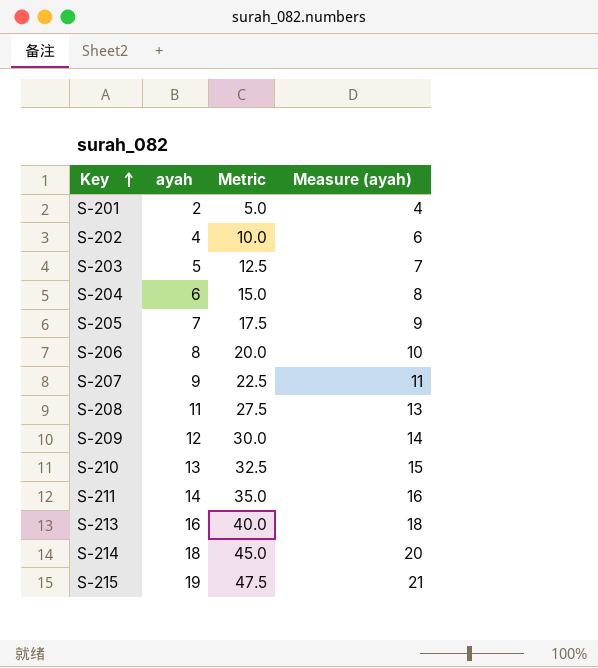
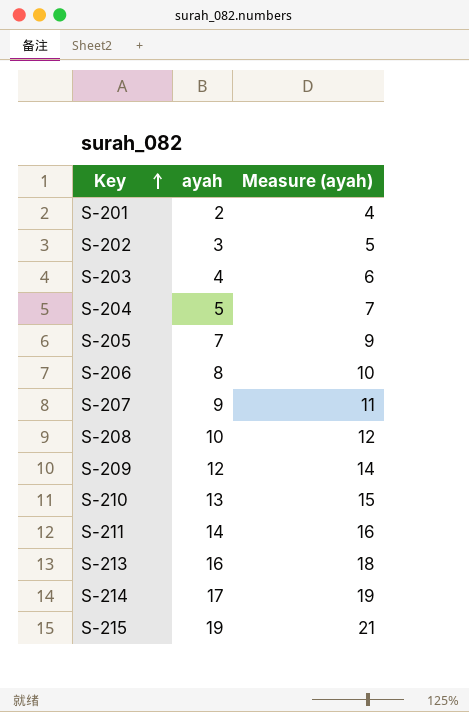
column Metric | formula: [ayah] * 2.5 -> none
S-202 | ayah: 4 -> 3
S-202 | Measure (ayah): 6 -> 5
S-203 | ayah: 5 -> 4
S-203 | Measure (ayah): 7 -> 6
S-204 | ayah: 6 -> 5
S-204 | Measure (ayah): 8 -> 7
S-208 | ayah: 11 -> 10
S-208 | Measure (ayah): 13 -> 12
S-214 | ayah: 18 -> 17
S-214 | Measure (ayah): 20 -> 19

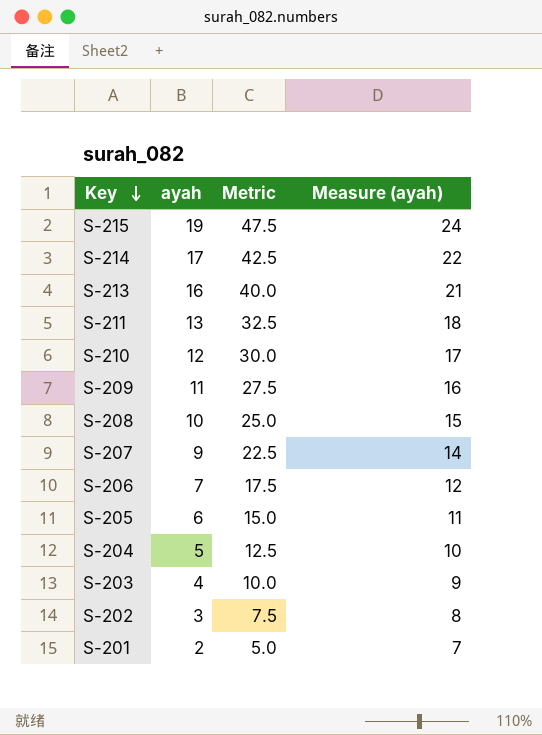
row order: Key ascending -> Key descending
column Metric | formula: none -> [ayah] * 2.5
column Measure (ayah) | formula: [ayah] + 2 -> [ayah] + 5
S-211 | ayah: 14 -> 13
S-210 | ayah: 13 -> 12
S-209 | ayah: 12 -> 11
S-206 | ayah: 8 -> 7
S-205 | ayah: 7 -> 6

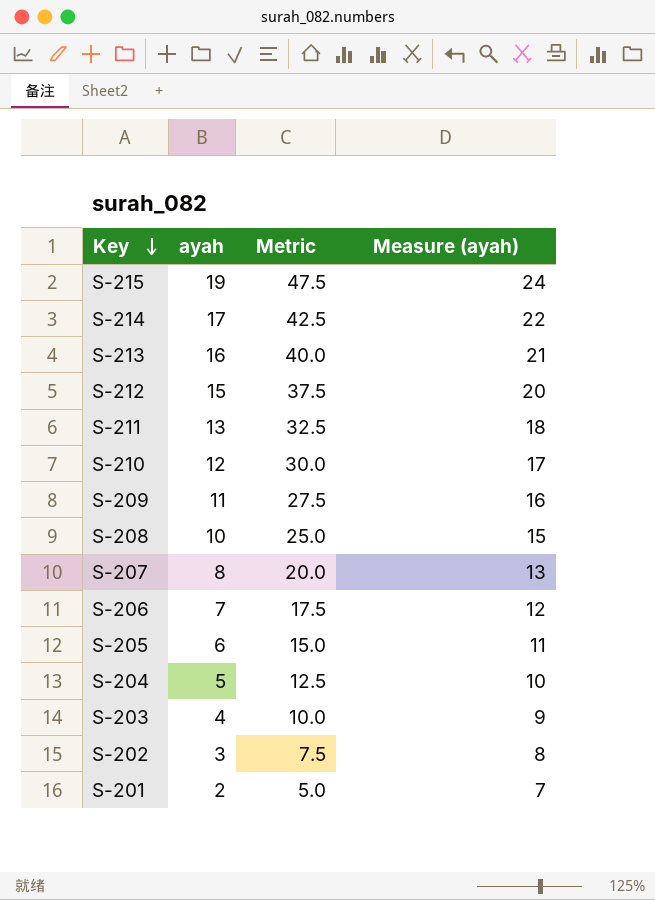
row S-212: none -> 15 | 37.5 | 20
S-207 | ayah: 9 -> 8
S-207 | Metric: 22.5 -> 20.0
S-207 | Measure (ayah): 14 -> 13

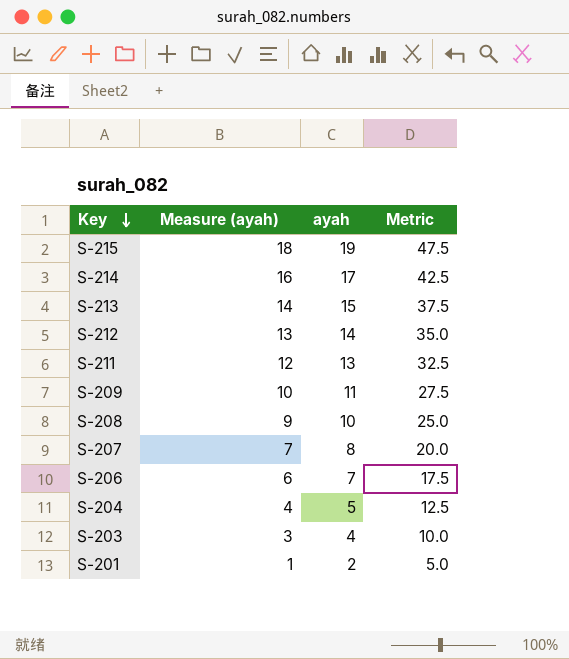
column Measure (ayah) | formula: [ayah] + 5 -> [ayah] - 1
column Measure (ayah) | position: 4 -> 2
row S-210: 12 | 30.0 | 17 -> none
row S-205: 6 | 15.0 | 11 -> none
row S-202: 3 | 7.5 | 8 -> none
S-213 | ayah: 16 -> 15
S-213 | Metric: 40.0 -> 37.5
S-212 | ayah: 15 -> 14
S-212 | Metric: 37.5 -> 35.0

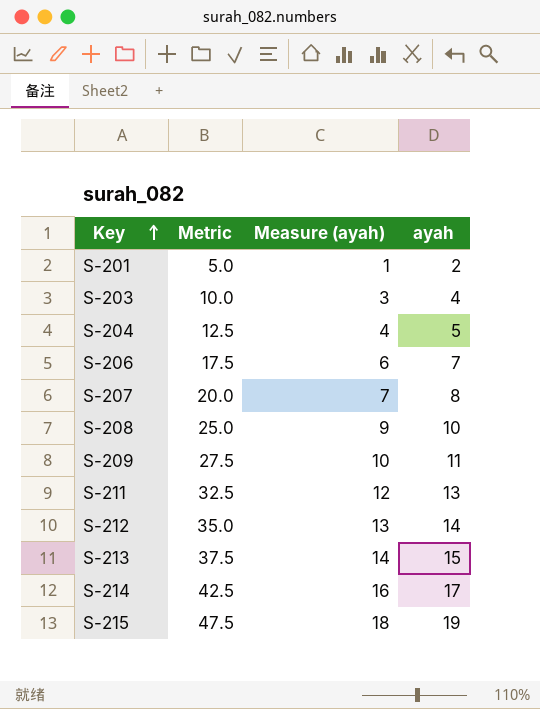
row order: Key descending -> Key ascending
column Metric | position: 4 -> 2

